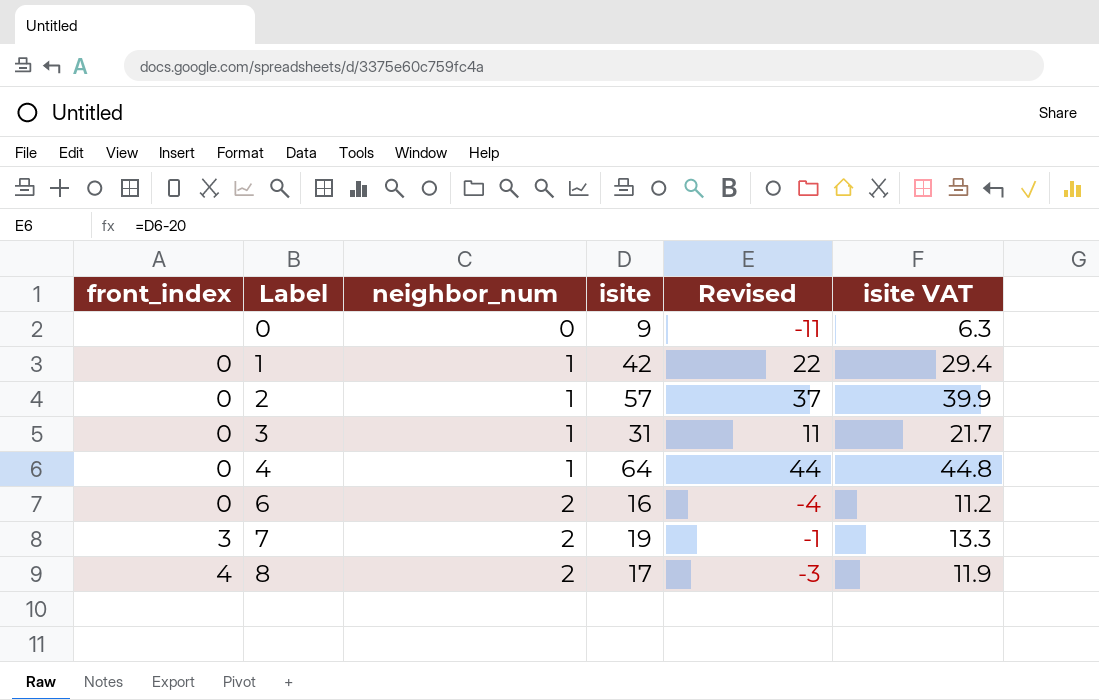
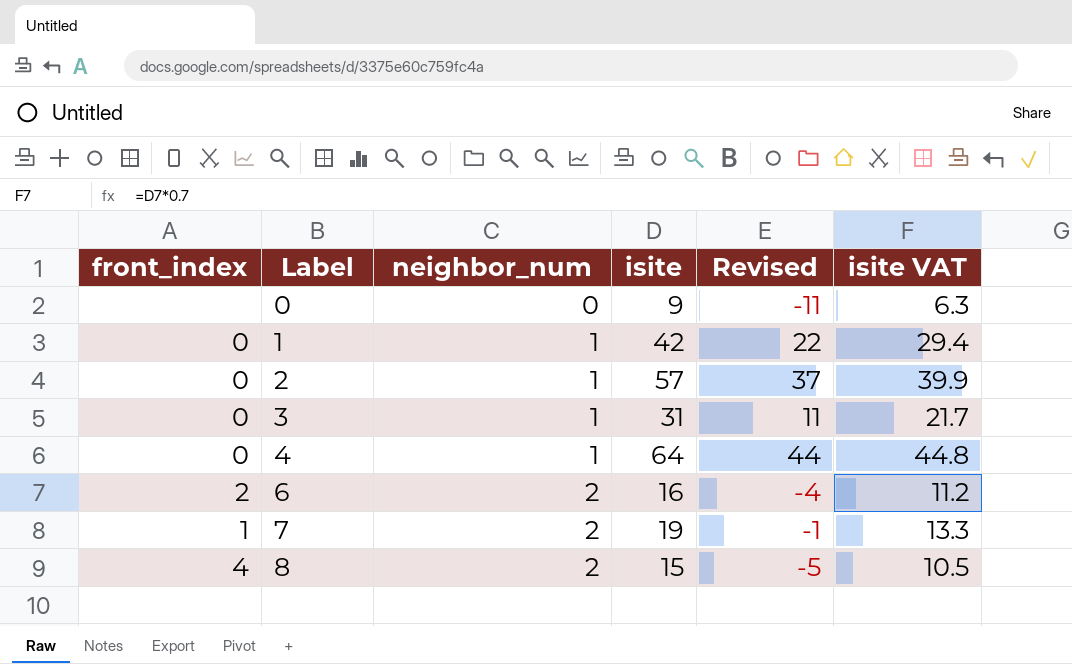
6 | front_index: 0 -> 2
7 | front_index: 3 -> 1
8 | isite: 17 -> 15
8 | Revised: -3 -> -5
8 | isite VAT: 11.9 -> 10.5

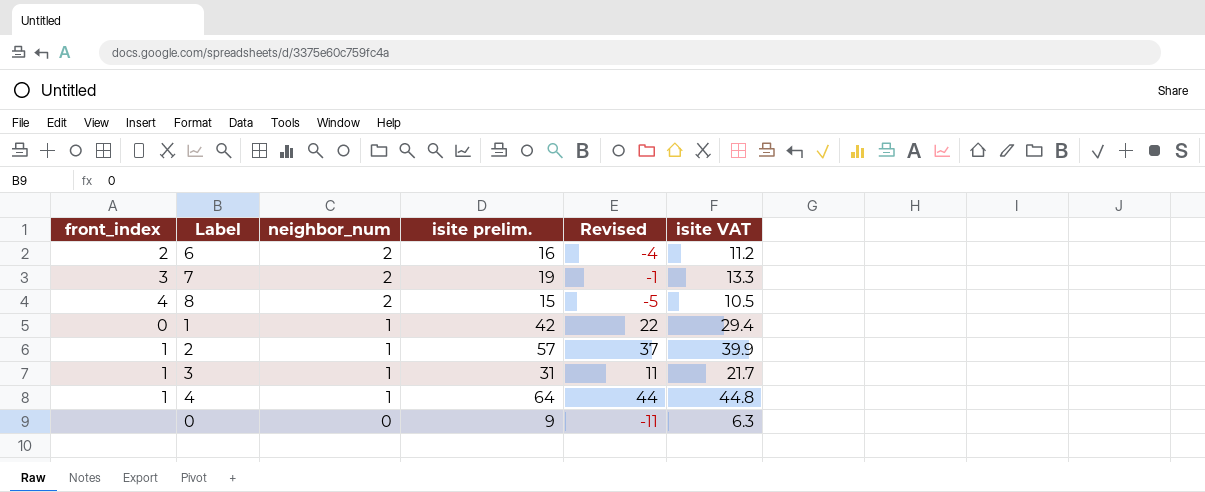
row order: Label ascending -> neighbor_num descending
column name: isite -> isite prelim.
7 | front_index: 1 -> 3
2 | front_index: 0 -> 1
3 | front_index: 0 -> 1
4 | front_index: 0 -> 1

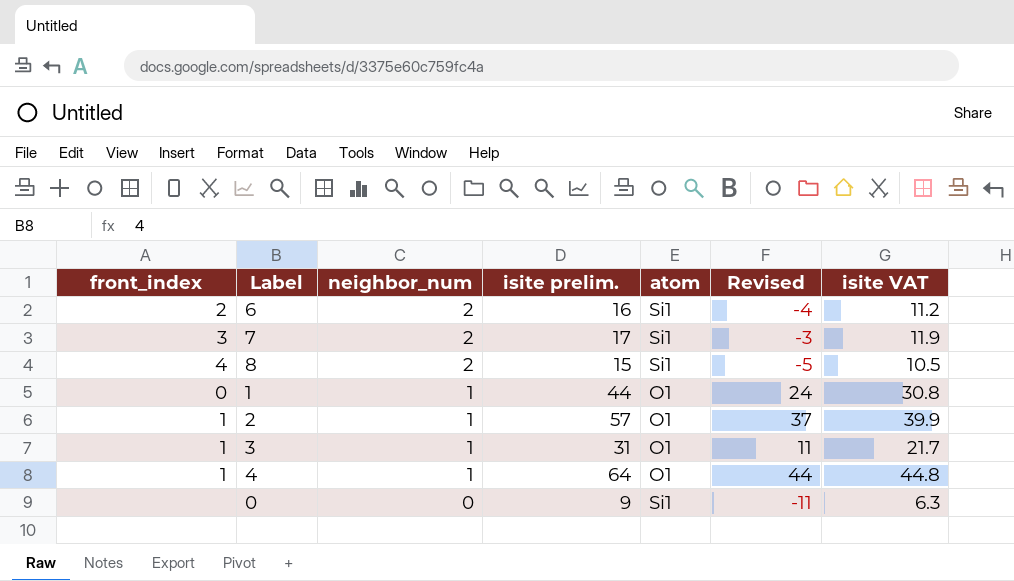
column atom | position: none -> 5
7 | isite prelim.: 19 -> 17
7 | Revised: -1 -> -3
7 | isite VAT: 13.3 -> 11.9
1 | isite prelim.: 42 -> 44
1 | Revised: 22 -> 24
1 | isite VAT: 29.4 -> 30.8

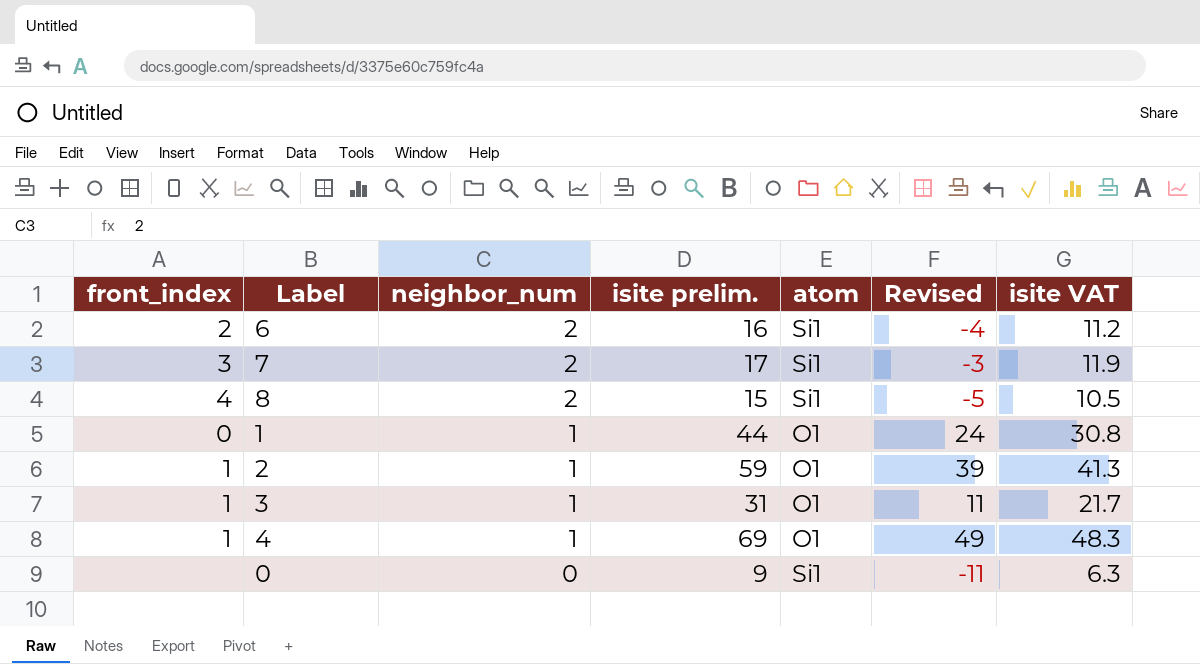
2 | isite prelim.: 57 -> 59
2 | Revised: 37 -> 39
2 | isite VAT: 39.9 -> 41.3
4 | isite prelim.: 64 -> 69
4 | Revised: 44 -> 49
4 | isite VAT: 44.8 -> 48.3

